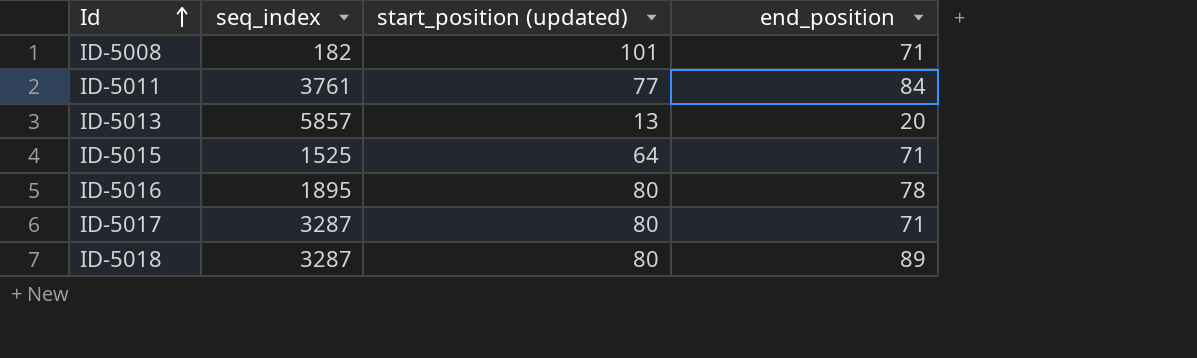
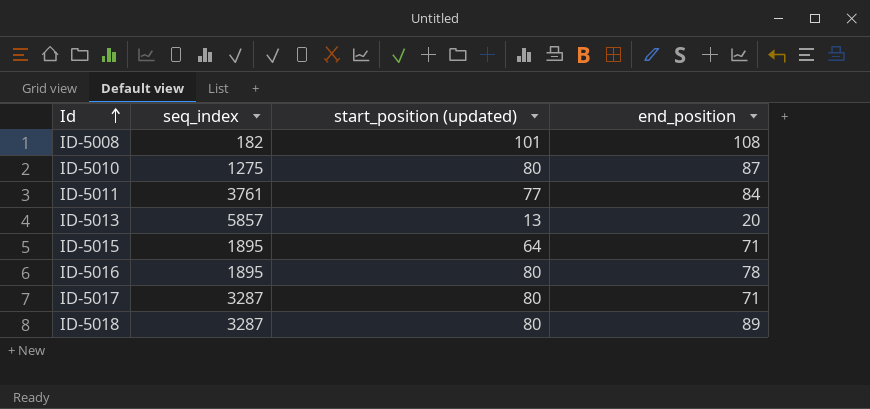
ID-5008 | end_position: 71 -> 108
row ID-5010: none -> 1275 | 80 | 87
ID-5015 | seq_index: 1525 -> 1895

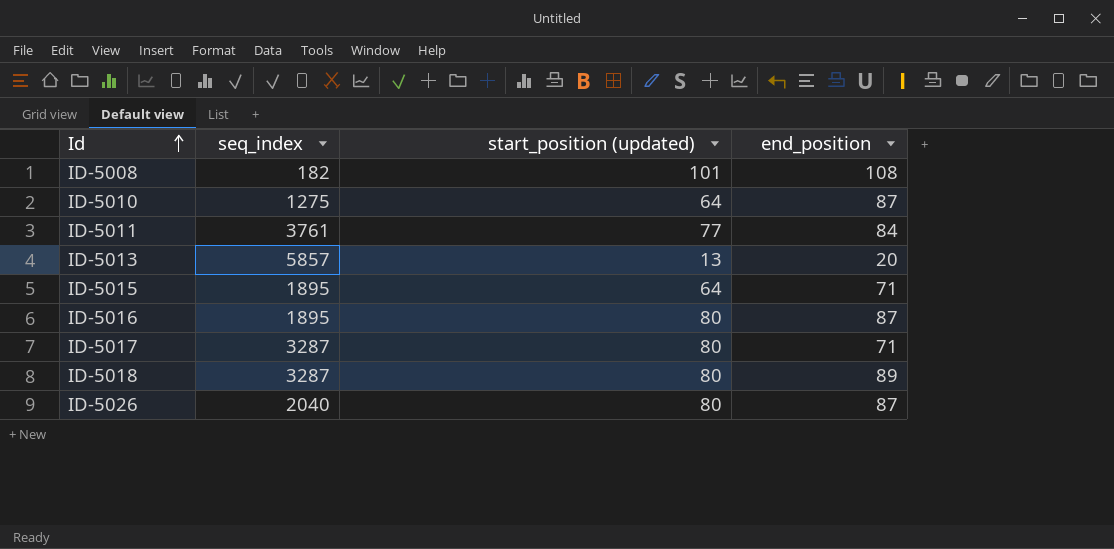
ID-5010 | start_position (updated): 80 -> 64
ID-5016 | end_position: 78 -> 87
row ID-5026: none -> 2040 | 80 | 87

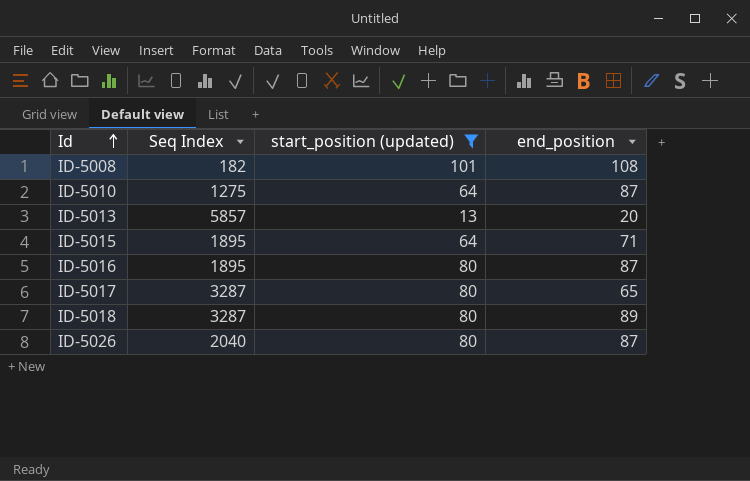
filter: none -> start_position (updated) != 77
column name: seq_index -> Seq Index
ID-5017 | end_position: 71 -> 65

